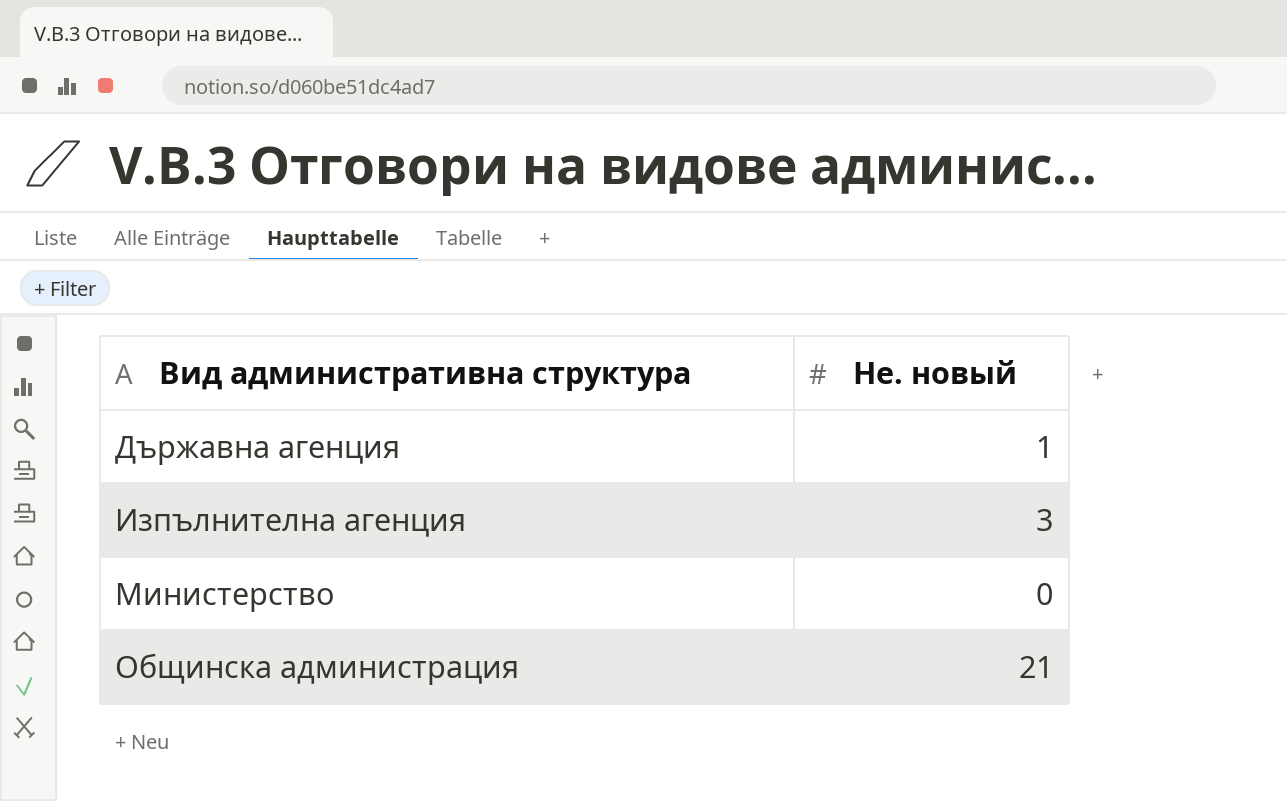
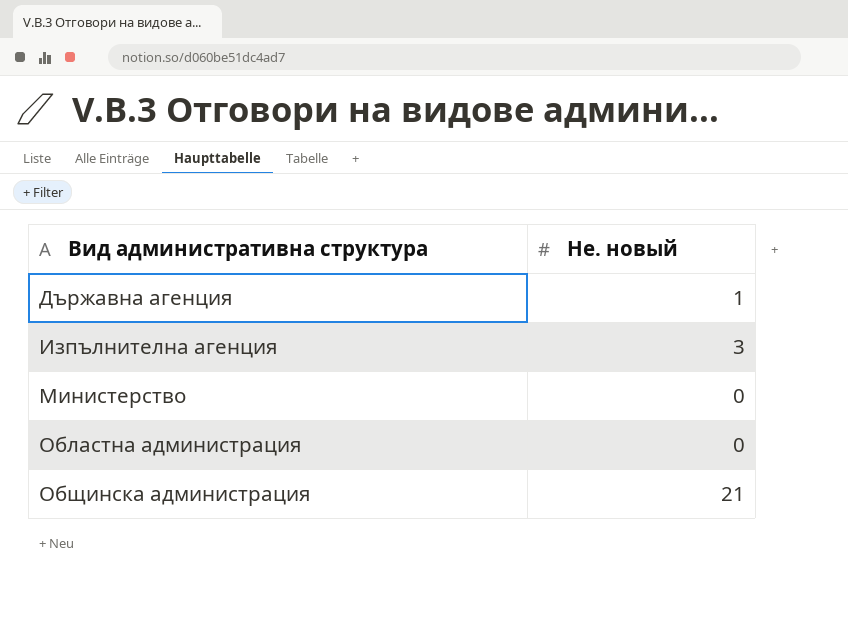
row Областна администрация: none -> 0

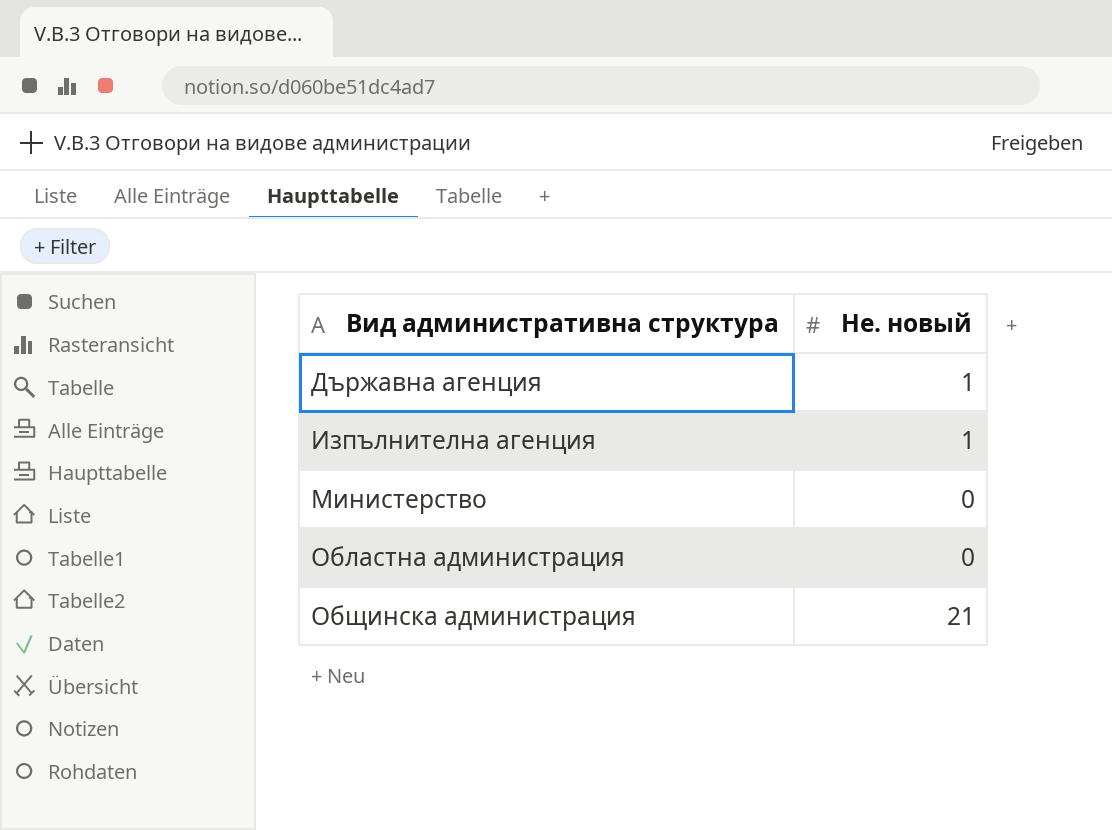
Изпълнителна агенция | Не. новый: 3 -> 1

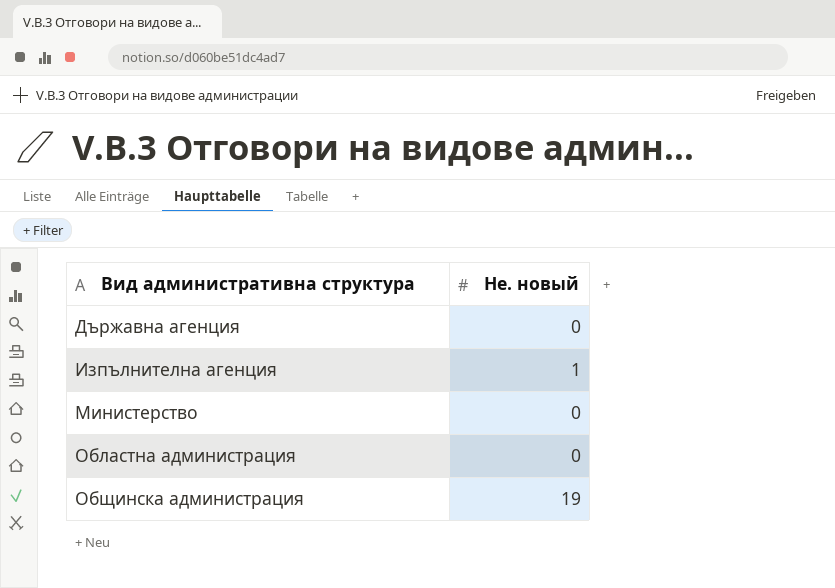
Държавна агенция | Не. новый: 1 -> 0
Общинска администрация | Не. новый: 21 -> 19

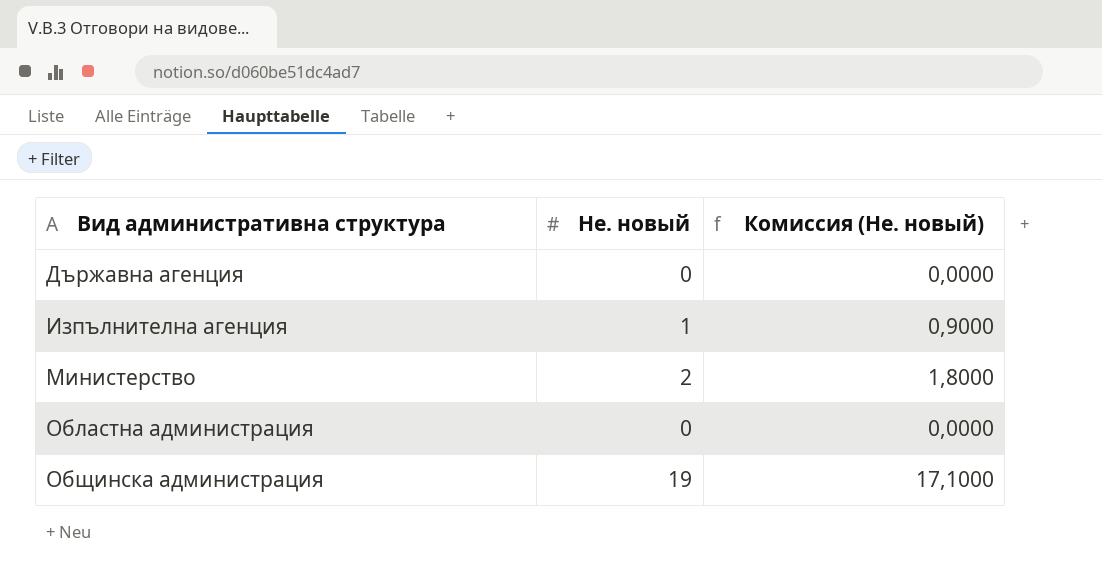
column Комиссия (Не. новый) | formula: none -> [Не. новый] * 0,9
Министерство | Не. новый: 0 -> 2

